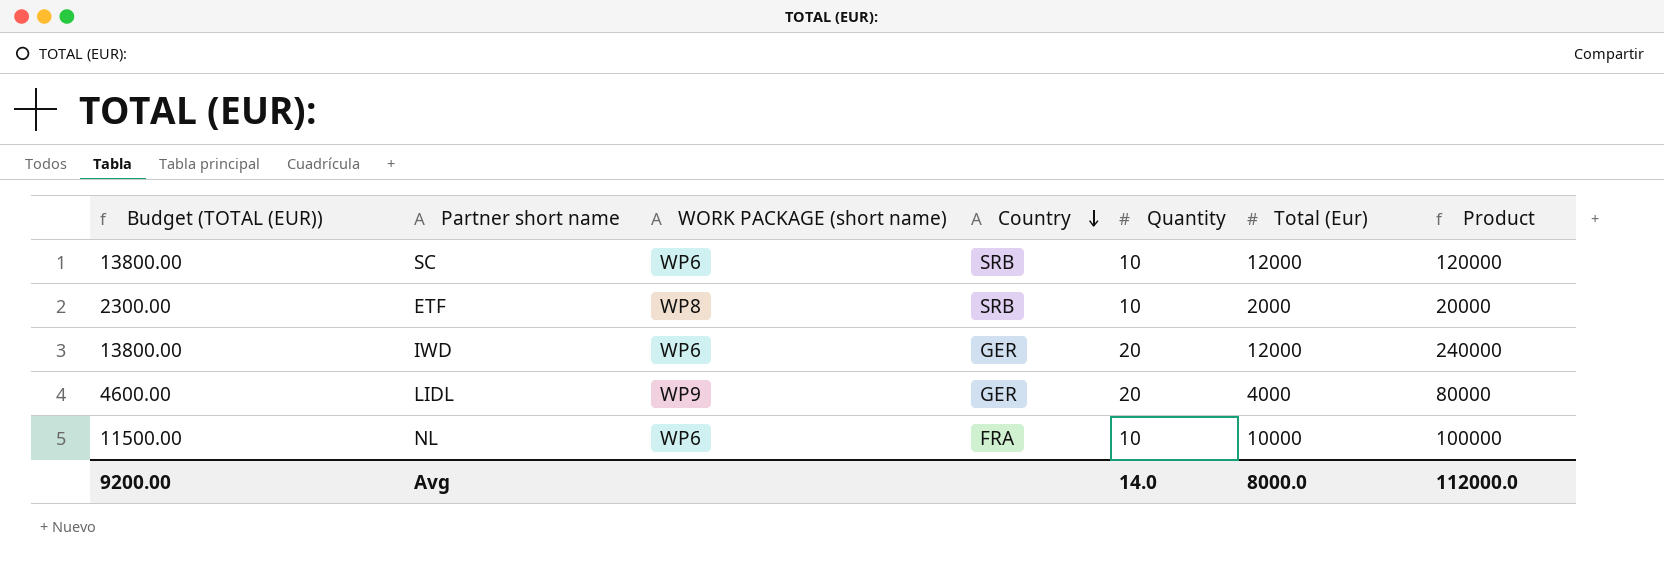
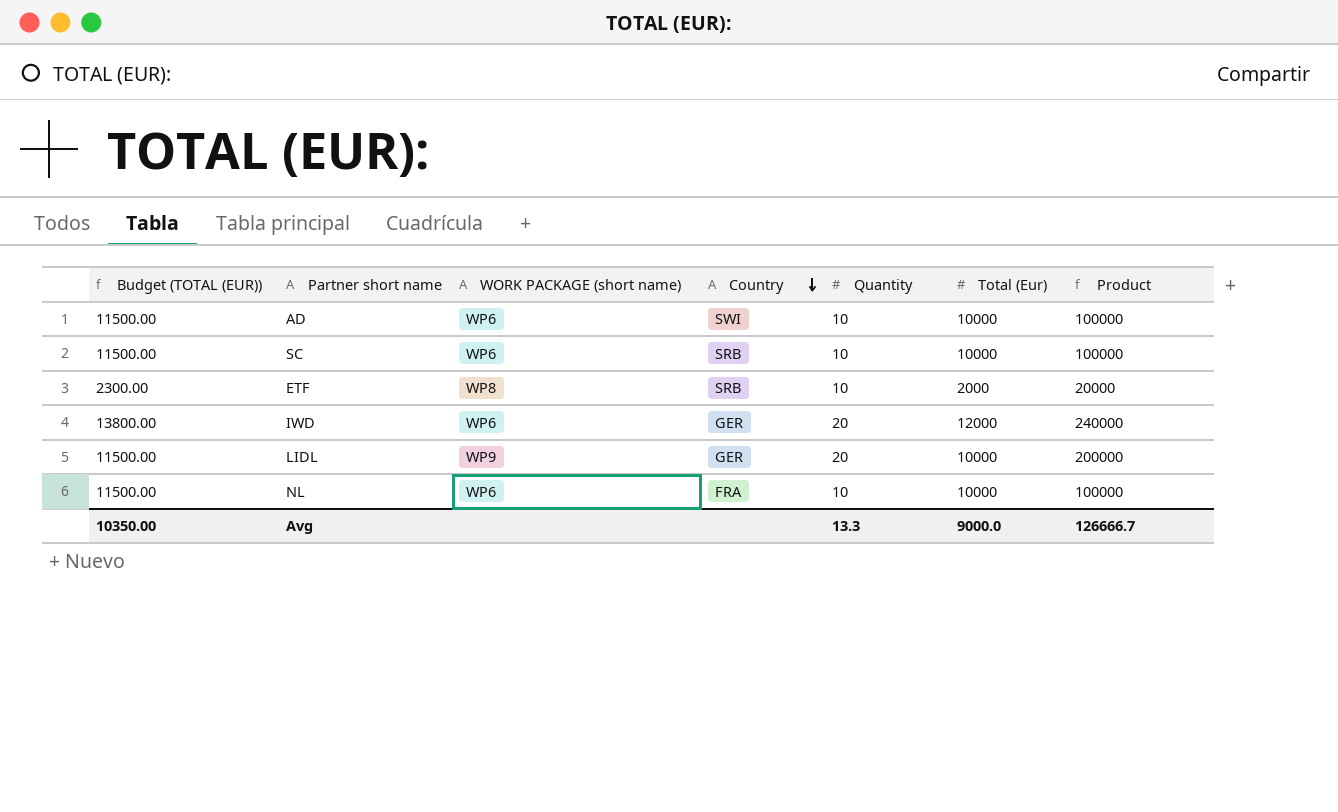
row AD: none -> 11500.00 | WP6 | SWI | 10 | 10000 | 100000
SC | Budget (TOTAL (EUR)): 13800.00 -> 11500.00
SC | Total (Eur): 12000 -> 10000
SC | Product: 120000 -> 100000
LIDL | Budget (TOTAL (EUR)): 4600.00 -> 11500.00
LIDL | Total (Eur): 4000 -> 10000
LIDL | Product: 80000 -> 200000
Avg | Budget (TOTAL (EUR)): 9200.00 -> 10350.00
Avg | Quantity: 14.0 -> 13.3
Avg | Total (Eur): 8000.0 -> 9000.0
Avg | Product: 112000.0 -> 126666.7

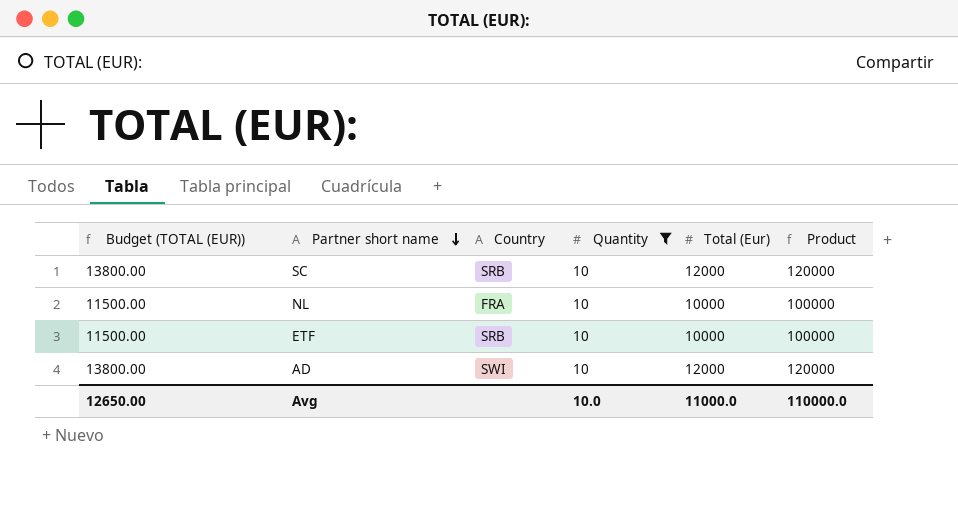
filter: none -> Quantity = 10
row order: Country descending -> Partner short name descending
column WORK PACKAGE (short name) | position: 3 -> none
SC | Budget (TOTAL (EUR)): 11500.00 -> 13800.00
SC | Total (Eur): 10000 -> 12000
SC | Product: 100000 -> 120000
ETF | Budget (TOTAL (EUR)): 2300.00 -> 11500.00
ETF | Total (Eur): 2000 -> 10000
ETF | Product: 20000 -> 100000
AD | Budget (TOTAL (EUR)): 11500.00 -> 13800.00
AD | Total (Eur): 10000 -> 12000
AD | Product: 100000 -> 120000
Avg | Budget (TOTAL (EUR)): 10350.00 -> 12650.00
Avg | Quantity: 13.3 -> 10.0
Avg | Total (Eur): 9000.0 -> 11000.0
Avg | Product: 126666.7 -> 110000.0

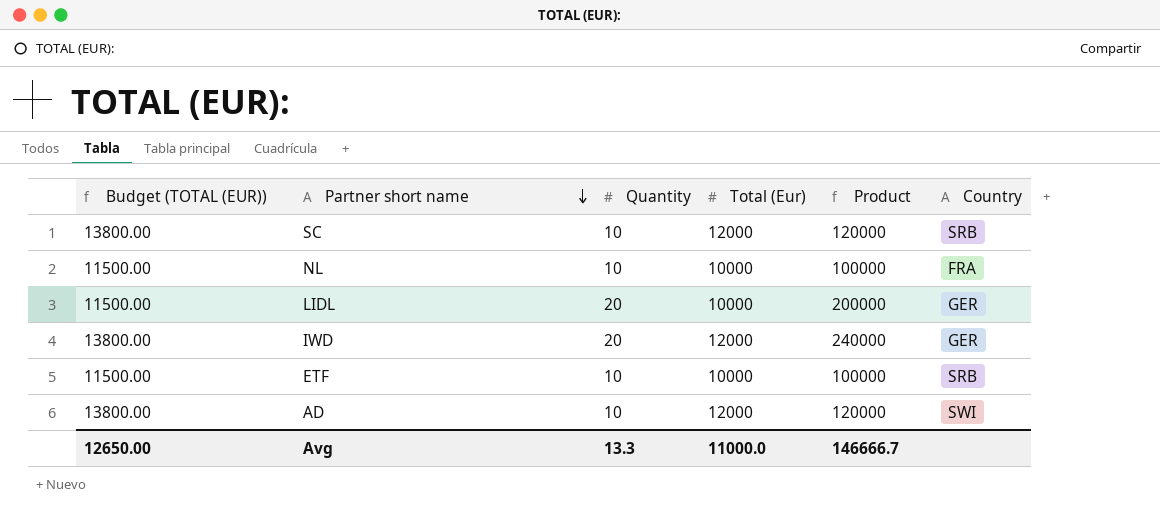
filter: Quantity = 10 -> none
column Country | position: 3 -> 6
Avg | Quantity: 10.0 -> 13.3
Avg | Product: 110000.0 -> 146666.7

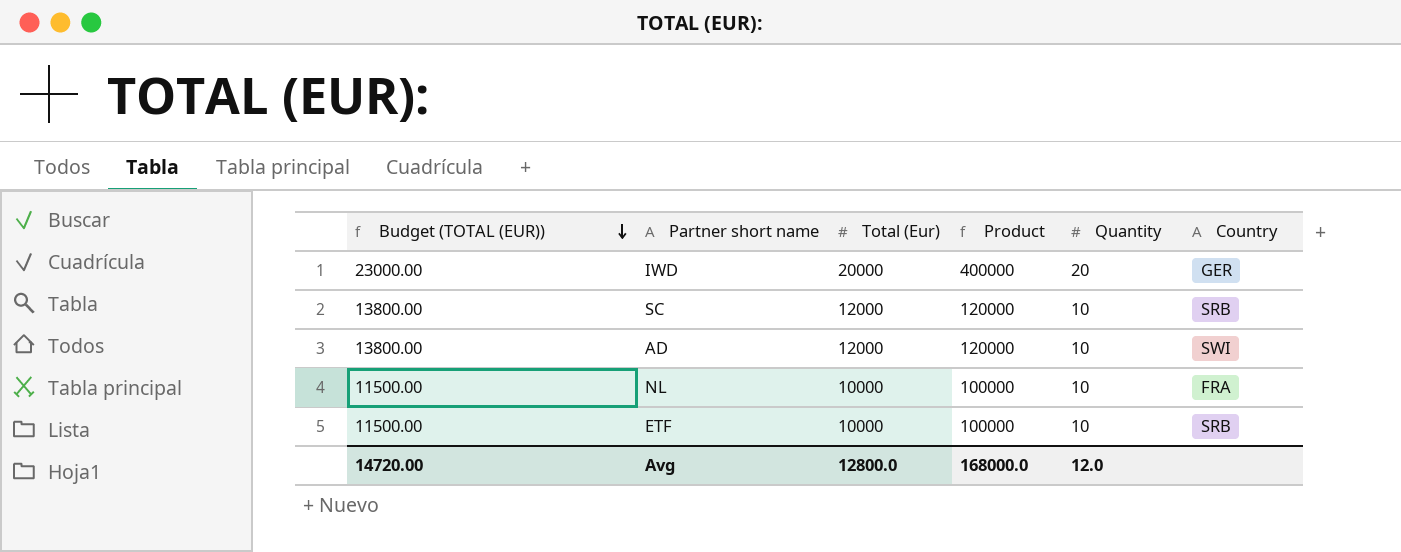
row order: Partner short name descending -> Budget (TOTAL (EUR)) descending
column Quantity | position: 3 -> 5
row LIDL: 11500.00 | 20 | 10000 | 200000 | GER -> none
IWD | Budget (TOTAL (EUR)): 13800.00 -> 23000.00
IWD | Total (Eur): 12000 -> 20000
IWD | Product: 240000 -> 400000
Avg | Budget (TOTAL (EUR)): 12650.00 -> 14720.00
Avg | Total (Eur): 11000.0 -> 12800.0
Avg | Product: 146666.7 -> 168000.0
Avg | Quantity: 13.3 -> 12.0

